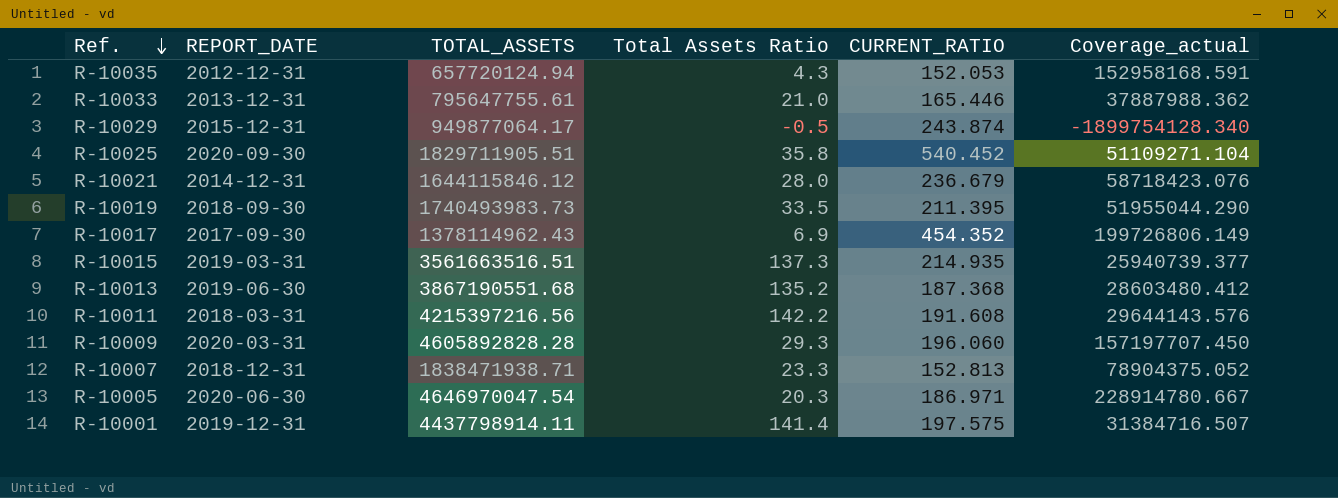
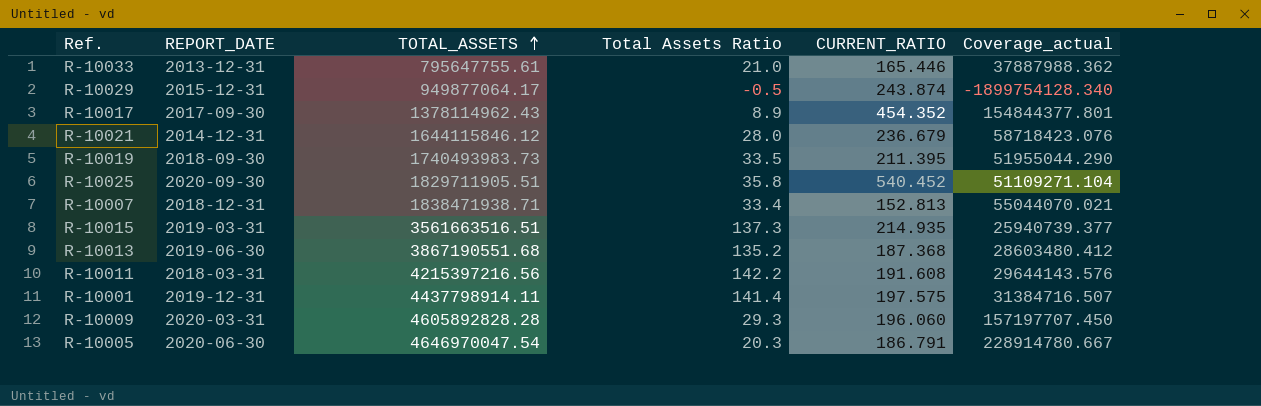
row order: Ref. descending -> TOTAL_ASSETS ascending
row R-10035: 2012-12-31 | 657720124.94 | 4.3 | 152.053 | 152958168.591 -> none
R-10017 | Total Assets Ratio: 6.9 -> 8.9
R-10017 | Coverage_actual: 199726806.149 -> 154844377.801
R-10007 | Total Assets Ratio: 23.3 -> 33.4
R-10007 | Coverage_actual: 78904375.052 -> 55044070.021
R-10005 | CURRENT_RATIO: 186.971 -> 186.791

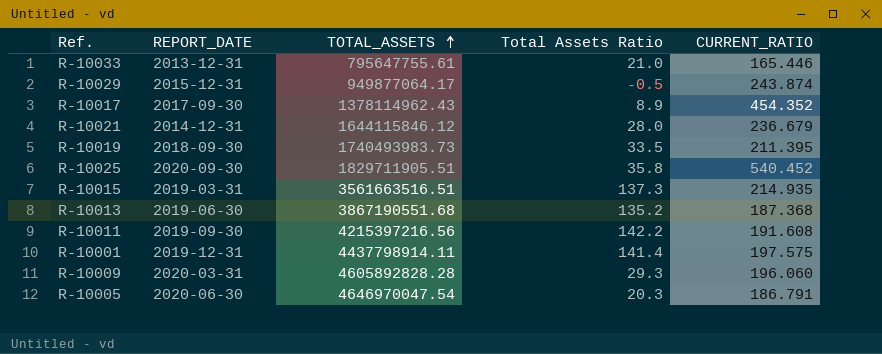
column Coverage_actual | formula: [TOTAL_ASSETS] / [Total Assets Ratio] -> none
row R-10007: 2018-12-31 | 1838471938.71 | 33.4 | 152.813 | 55044070.021 -> none
R-10011 | REPORT_DATE: 2018-03-31 -> 2019-09-30

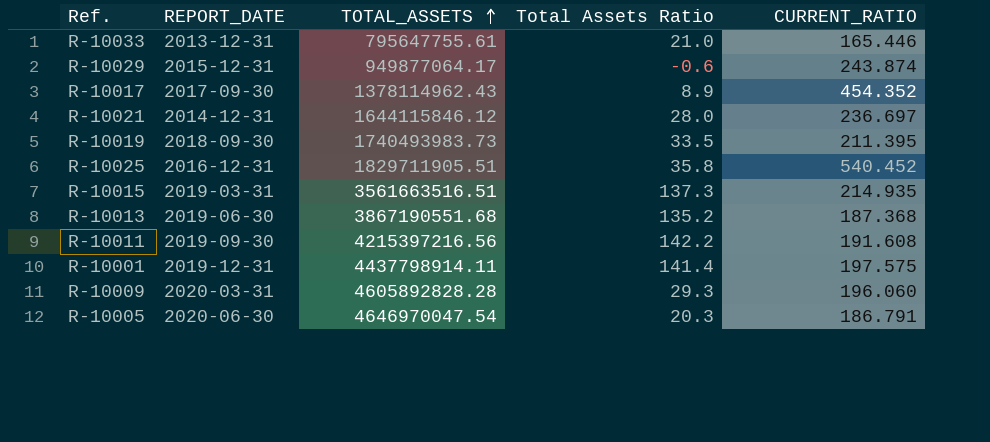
R-10029 | Total Assets Ratio: -0.5 -> -0.6
R-10021 | CURRENT_RATIO: 236.679 -> 236.697
R-10025 | REPORT_DATE: 2020-09-30 -> 2016-12-31

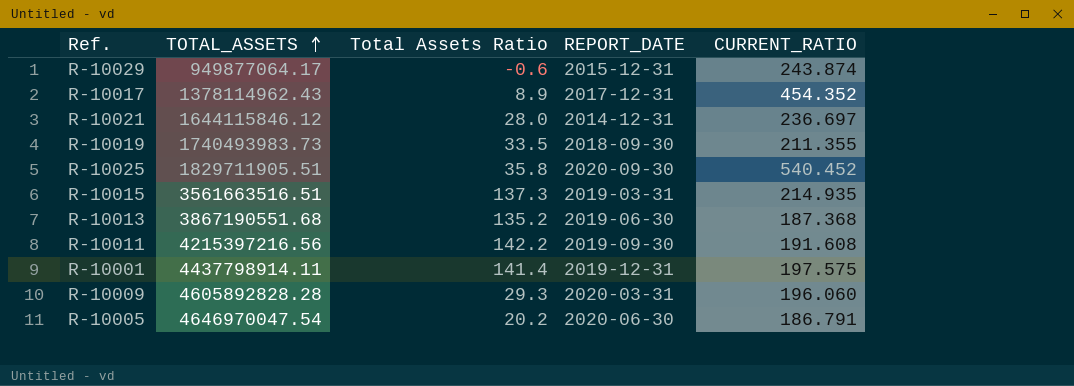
column REPORT_DATE | position: 2 -> 4
row R-10033: 2013-12-31 | 795647755.61 | 21.0 | 165.446 -> none
R-10017 | REPORT_DATE: 2017-09-30 -> 2017-12-31
R-10019 | CURRENT_RATIO: 211.395 -> 211.355
R-10025 | REPORT_DATE: 2016-12-31 -> 2020-09-30
R-10005 | Total Assets Ratio: 20.3 -> 20.2

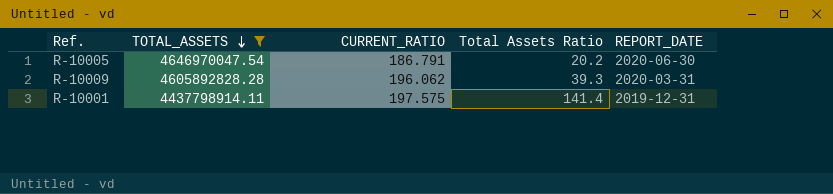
filter: none -> TOTAL_ASSETS >= 4437798914.11
row order: TOTAL_ASSETS ascending -> TOTAL_ASSETS descending
column CURRENT_RATIO | position: 5 -> 3
R-10009 | CURRENT_RATIO: 196.060 -> 196.062
R-10009 | Total Assets Ratio: 29.3 -> 39.3

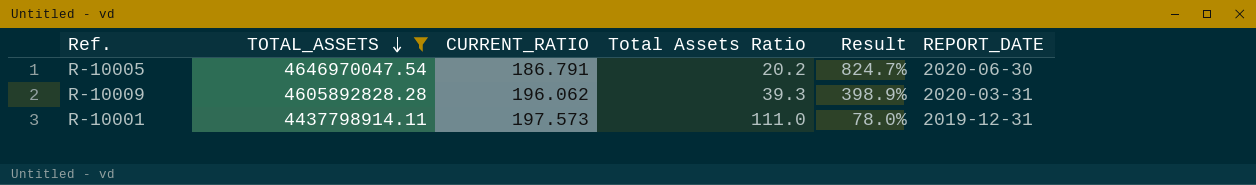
column Result | formula: none -> ([CURRENT_RATIO] - [Total Assets Ratio]) / [Total Assets Ratio]
R-10001 | CURRENT_RATIO: 197.575 -> 197.573
R-10001 | Total Assets Ratio: 141.4 -> 111.0

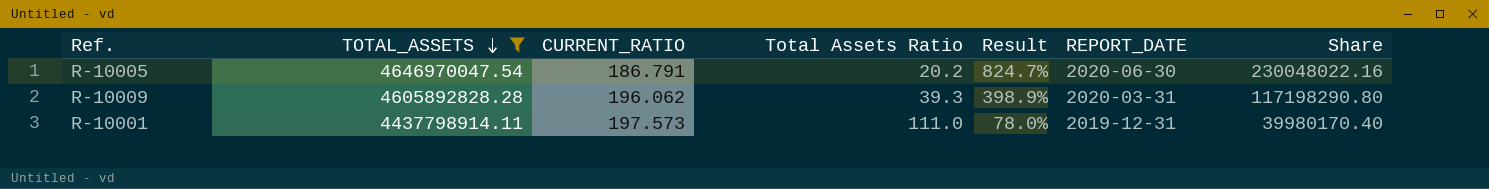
column Share | formula: none -> [TOTAL_ASSETS] / [Total Assets Ratio]

